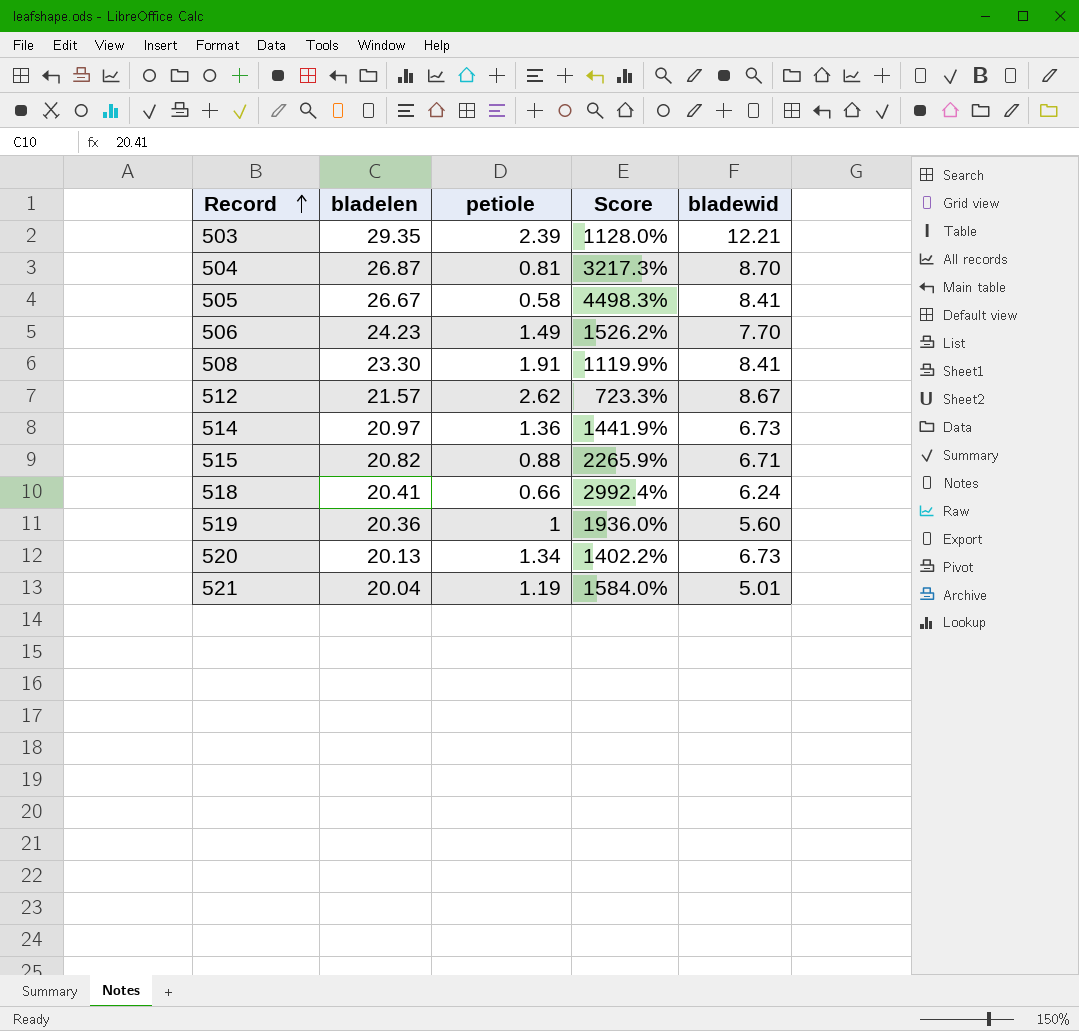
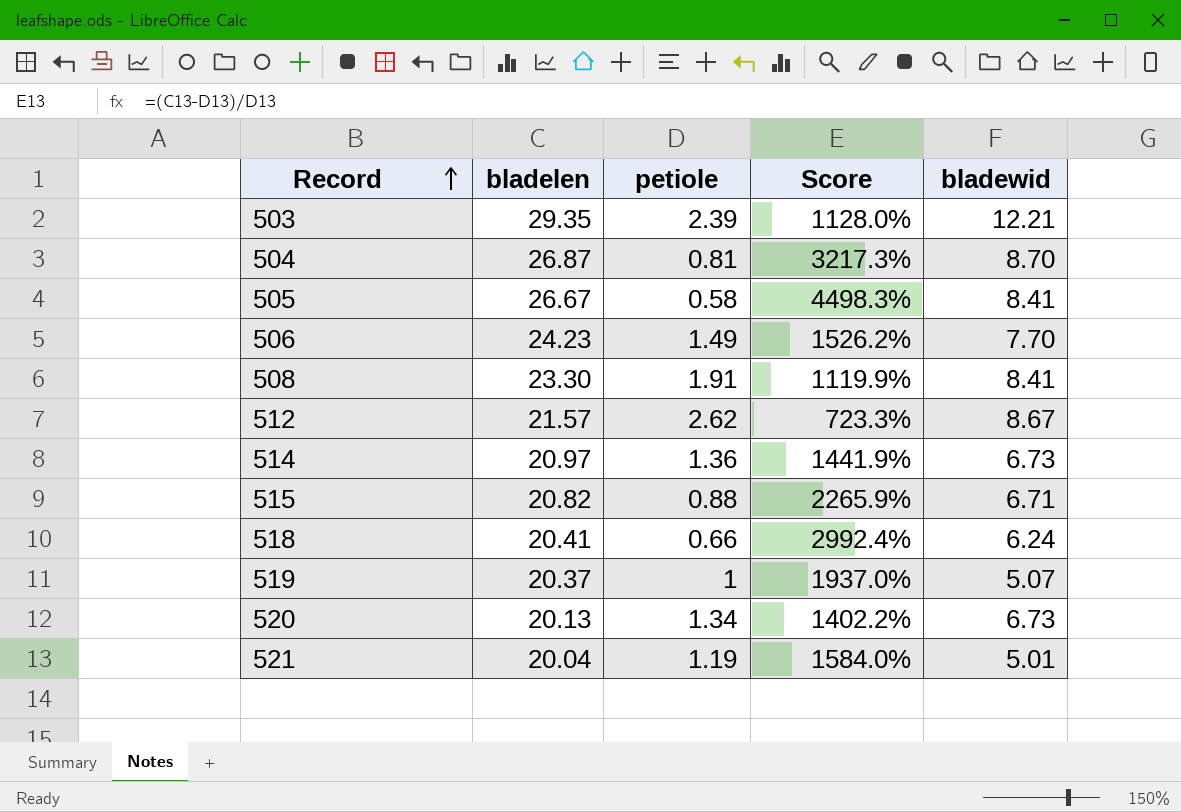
519 | bladelen: 20.36 -> 20.37
519 | Score: 1936.0% -> 1937.0%
519 | bladewid: 5.60 -> 5.07

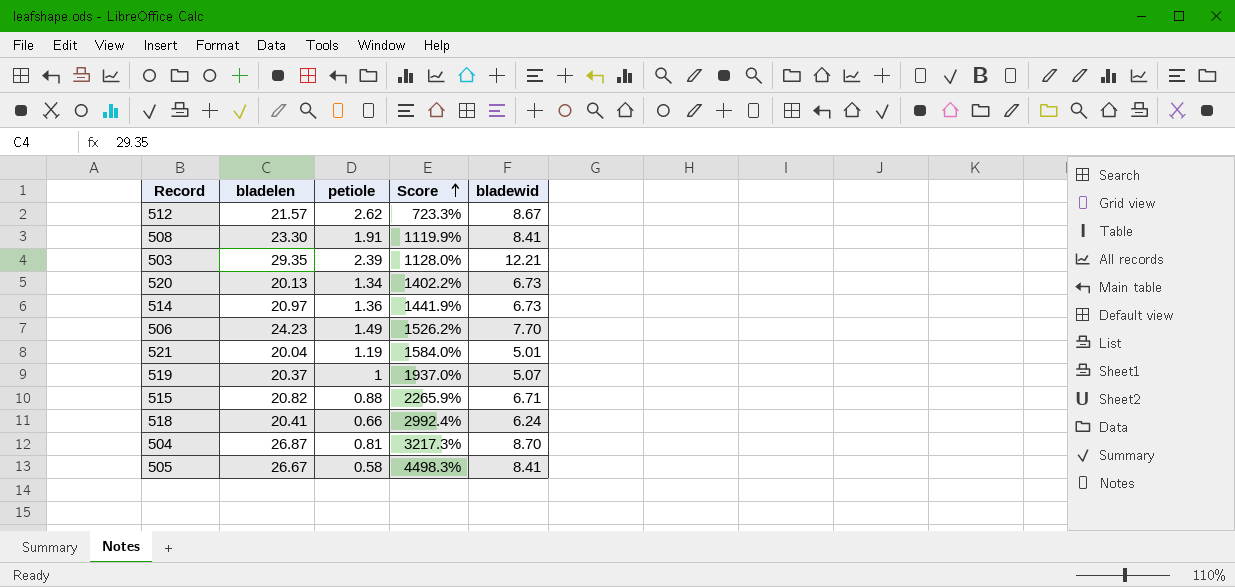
row order: Record ascending -> Score ascending

